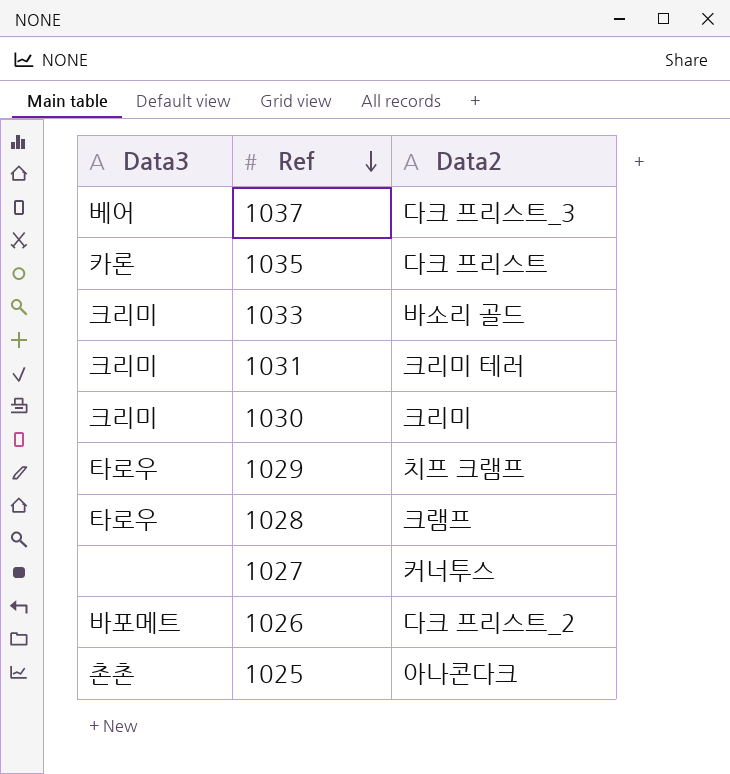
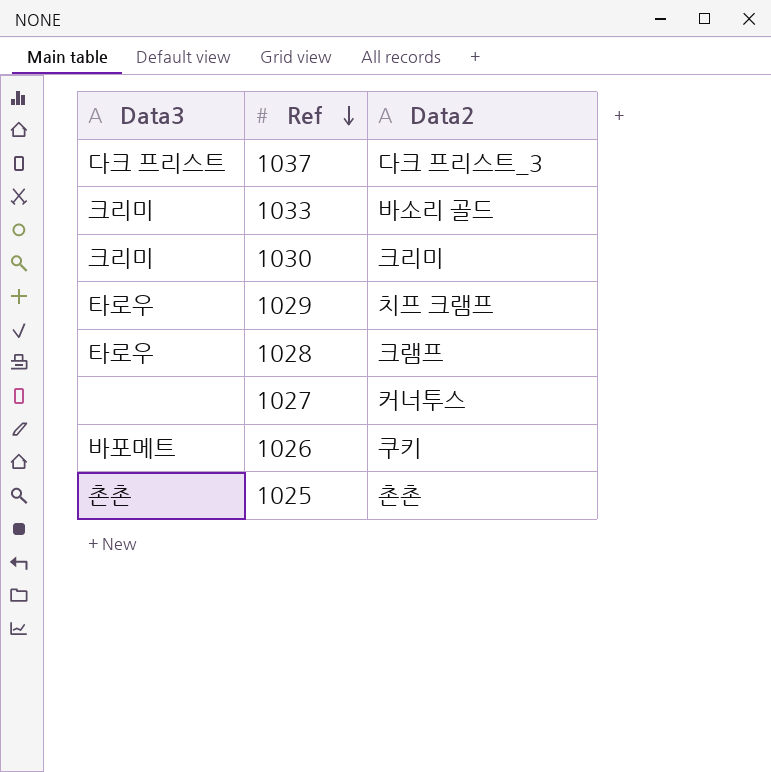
row 1035: 카론 | 다크 프리스트 -> none
row 1031: 크리미 | 크리미 테러 -> none
1037 | Data3: 베어 -> 다크 프리스트
1026 | Data2: 다크 프리스트_2 -> 쿠키
1025 | Data2: 아나콘다크 -> 촌촌

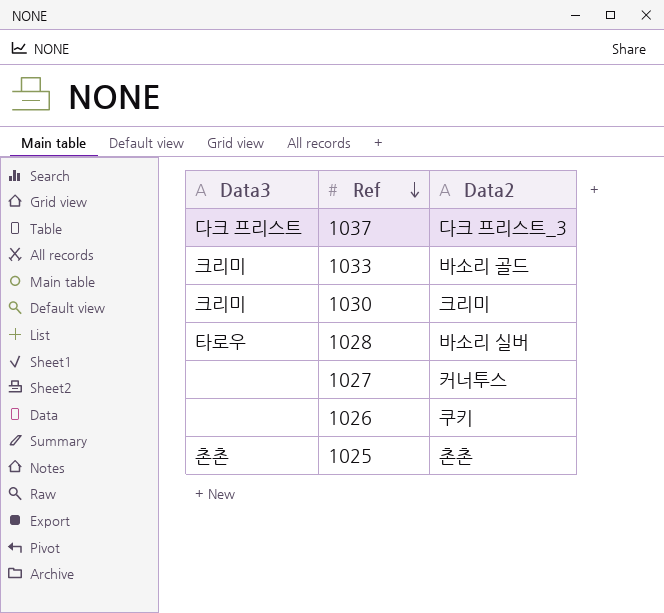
row 1029: 타로우 | 치프 크램프 -> none
1028 | Data2: 크램프 -> 바소리 실버
1026 | Data3: 바포메트 -> none

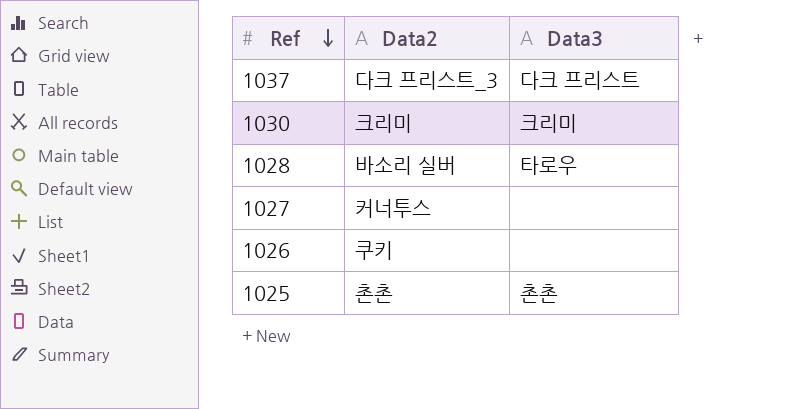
column Data3 | position: 1 -> 3
row 1033: 크리미 | 바소리 골드 -> none

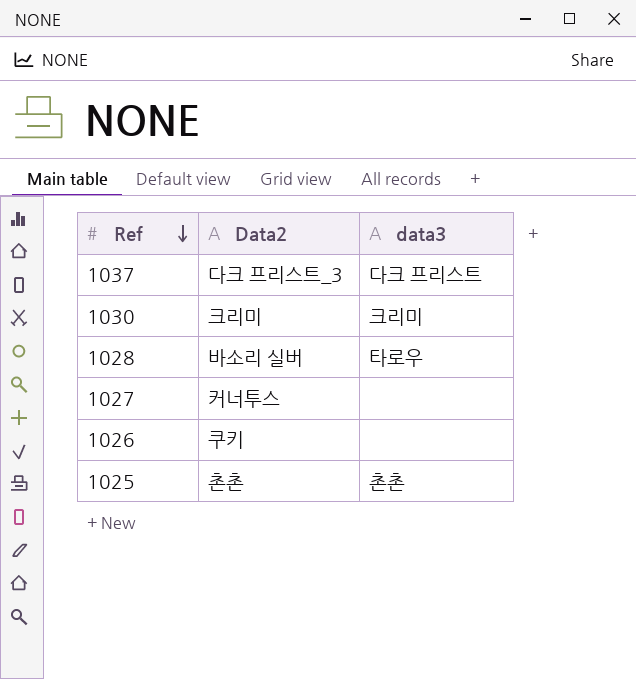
column name: Data3 -> data3

